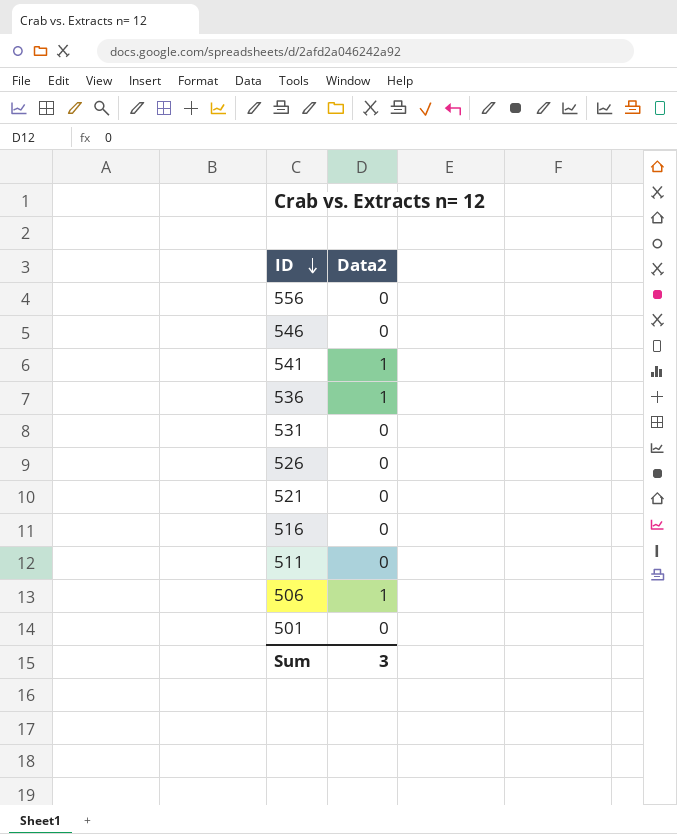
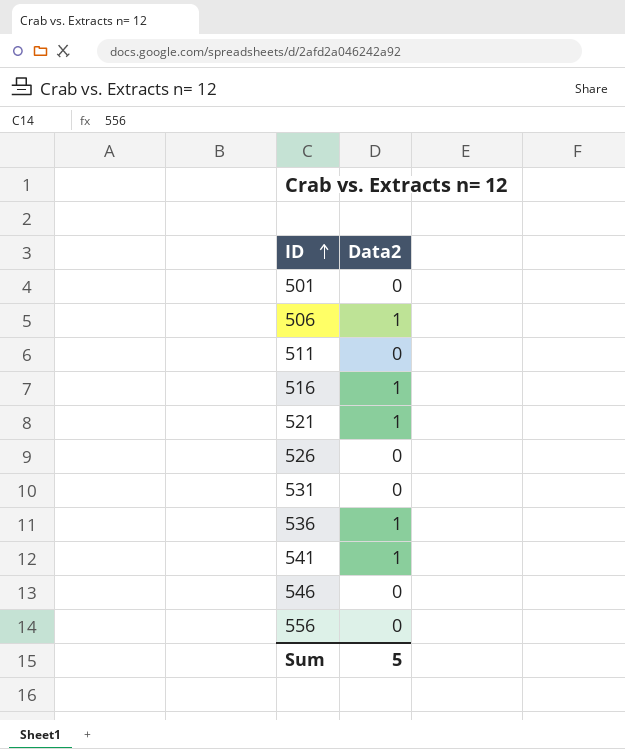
row order: ID descending -> ID ascending
516 | Data2: 0 -> 1
521 | Data2: 0 -> 1
Sum | Data2: 3 -> 5

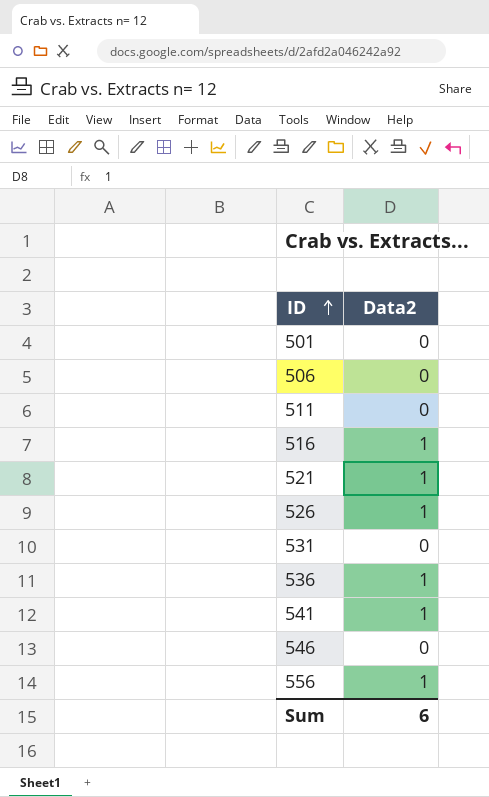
506 | Data2: 1 -> 0
526 | Data2: 0 -> 1
556 | Data2: 0 -> 1
Sum | Data2: 5 -> 6

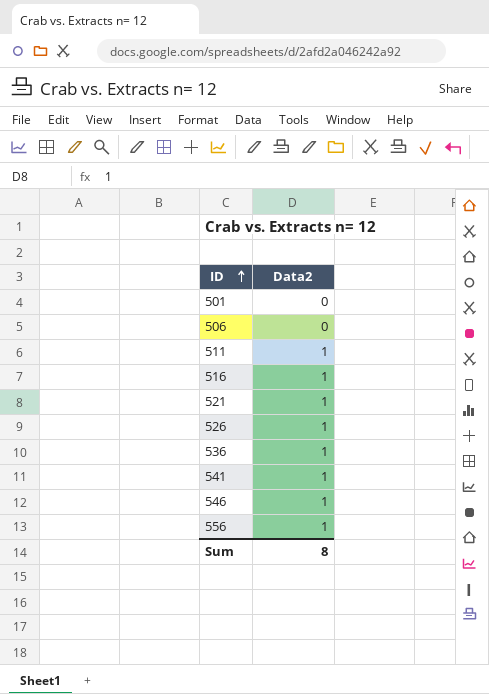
row 531: 0 -> none
511 | Data2: 0 -> 1
546 | Data2: 0 -> 1
Sum | Data2: 6 -> 8

